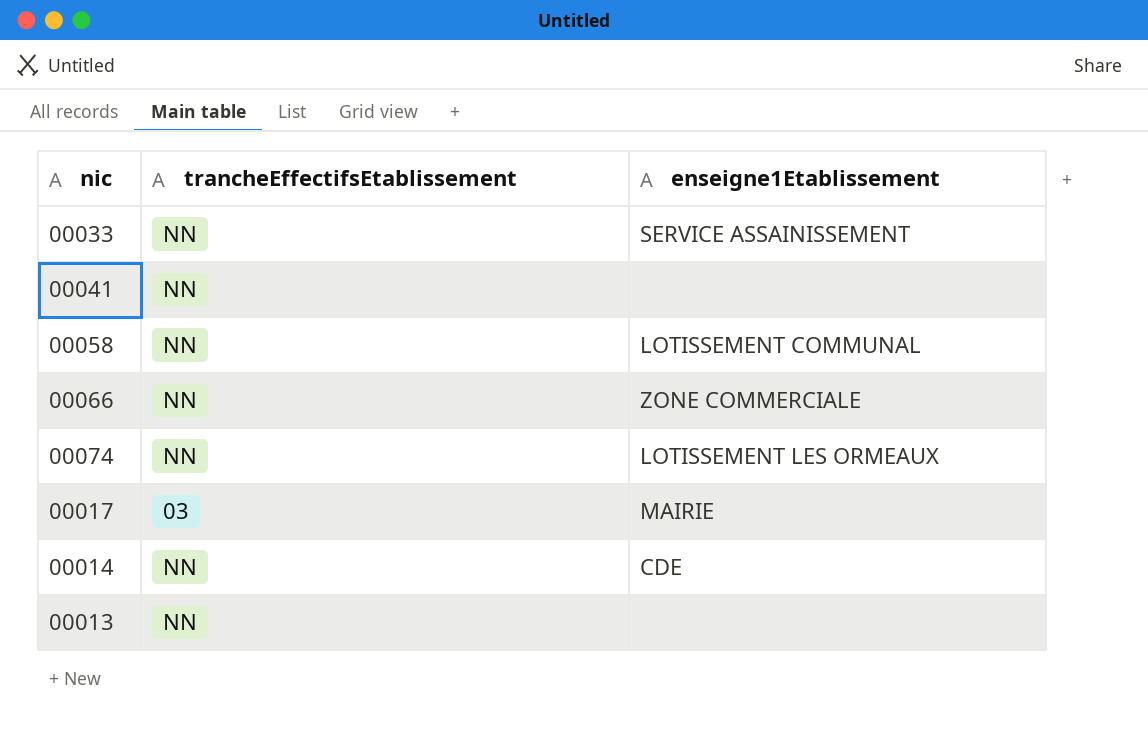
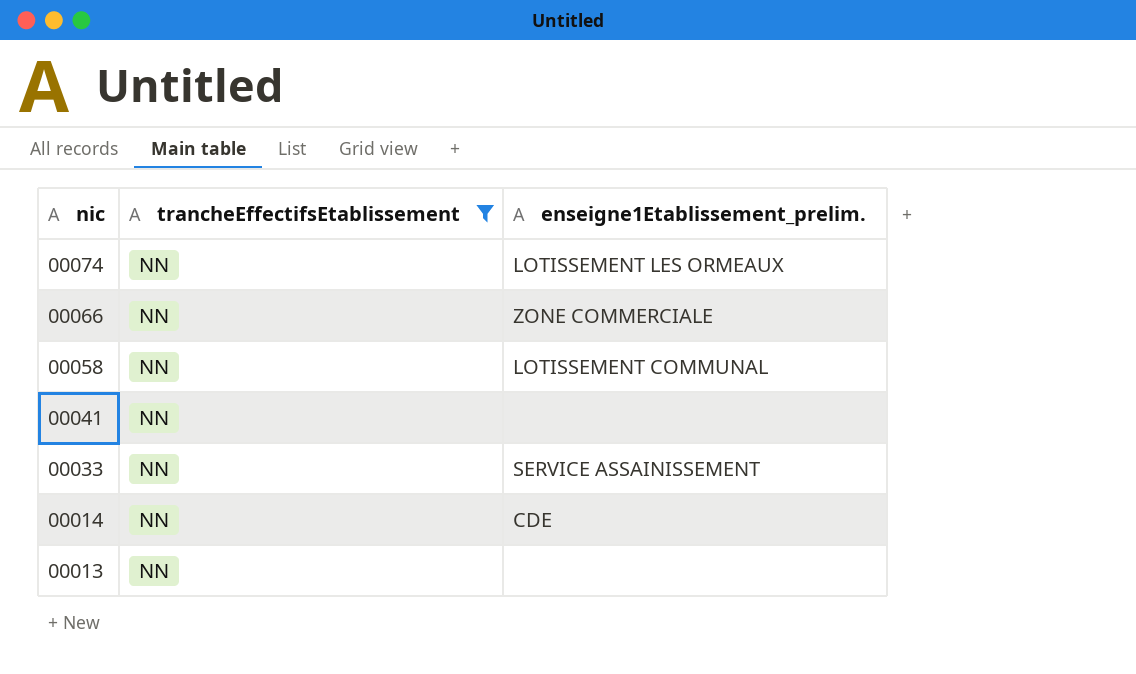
filter: none -> trancheEffectifsEtablissement = NN
row order: none -> nic descending
column name: enseigne1Etablissement -> enseigne1Etablissement_prelim.

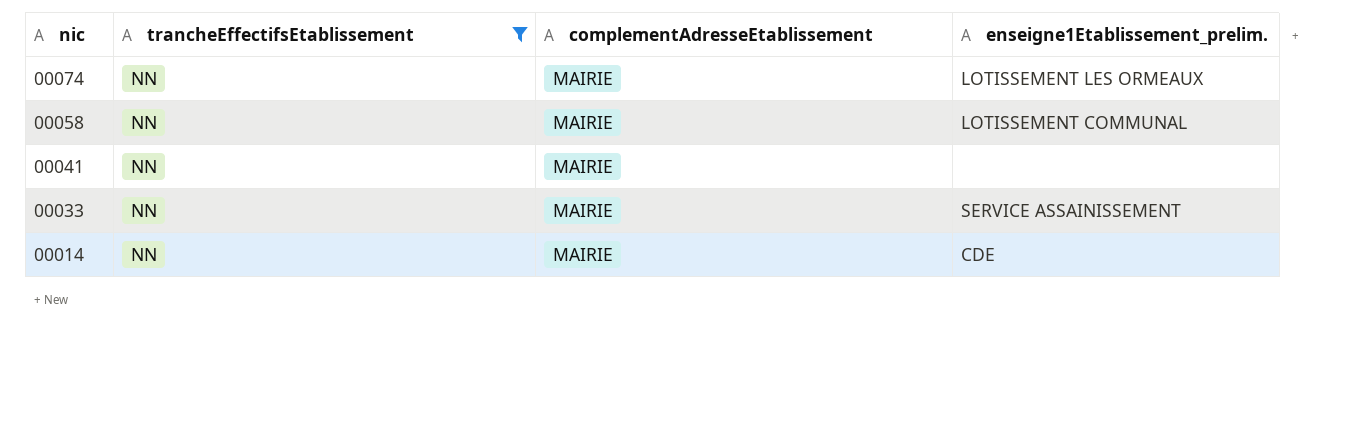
column complementAdresseEtablissement | position: none -> 3
row 00066: NN | ZONE COMMERCIALE -> none
row 00013: NN | none -> none

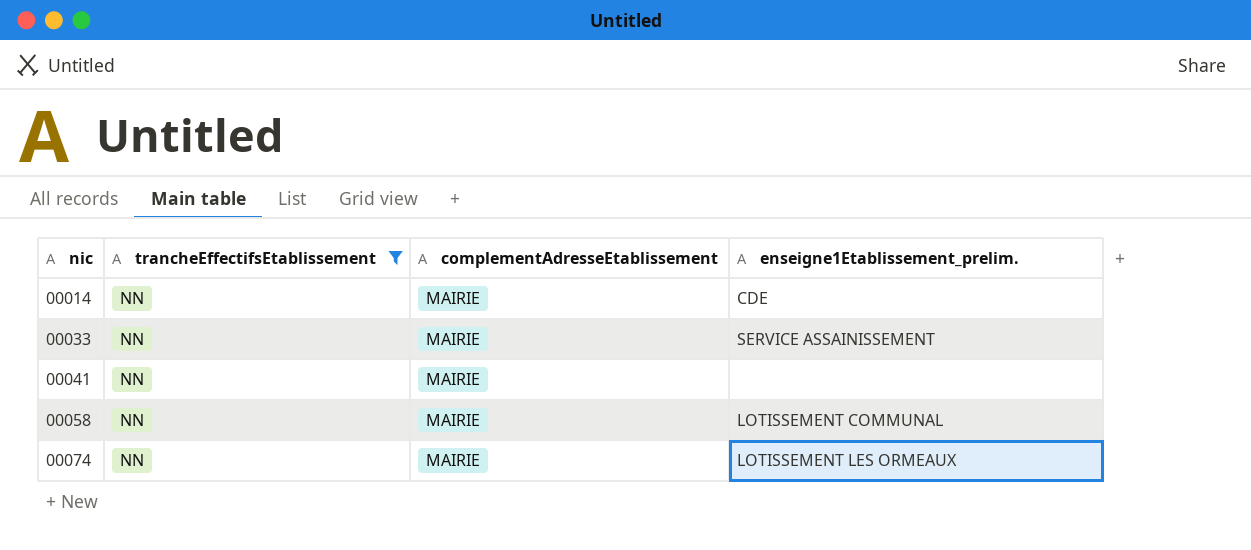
row order: nic descending -> nic ascending

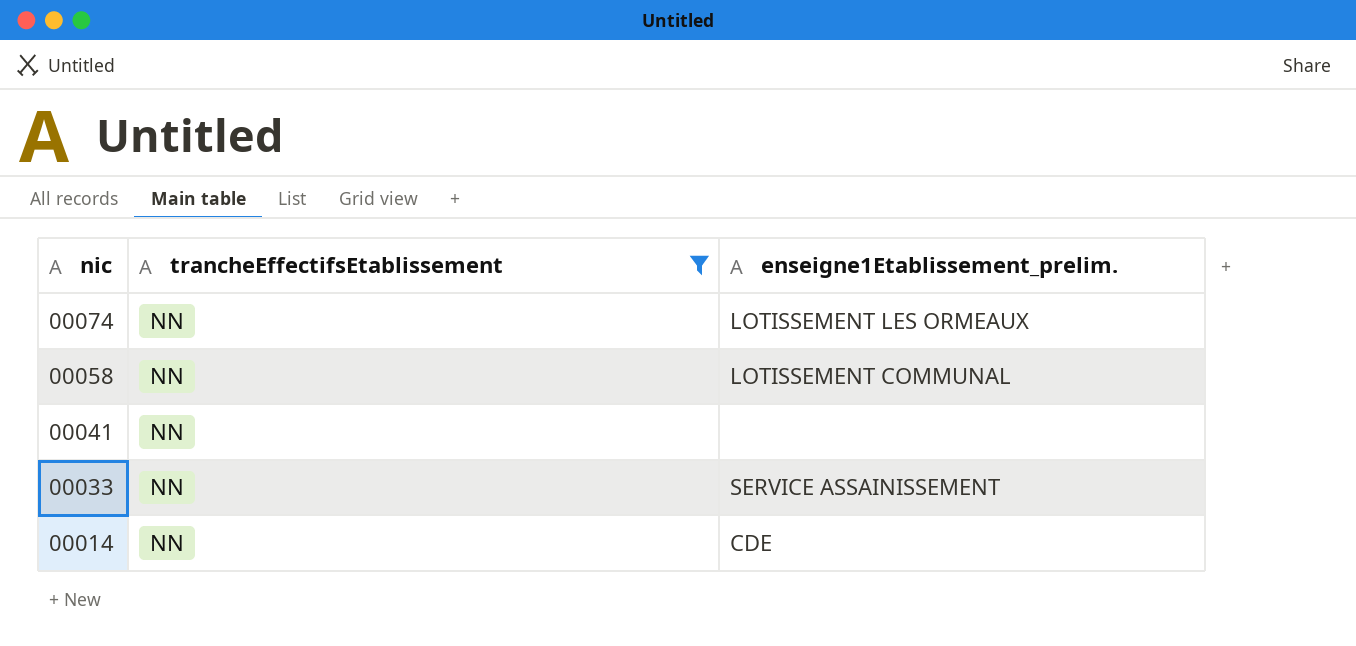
row order: nic ascending -> nic descending
column complementAdresseEtablissement | position: 3 -> none

